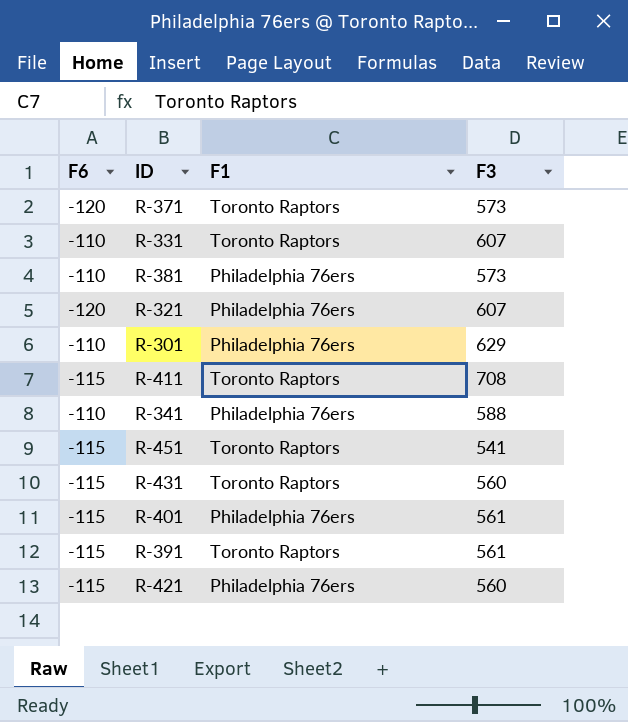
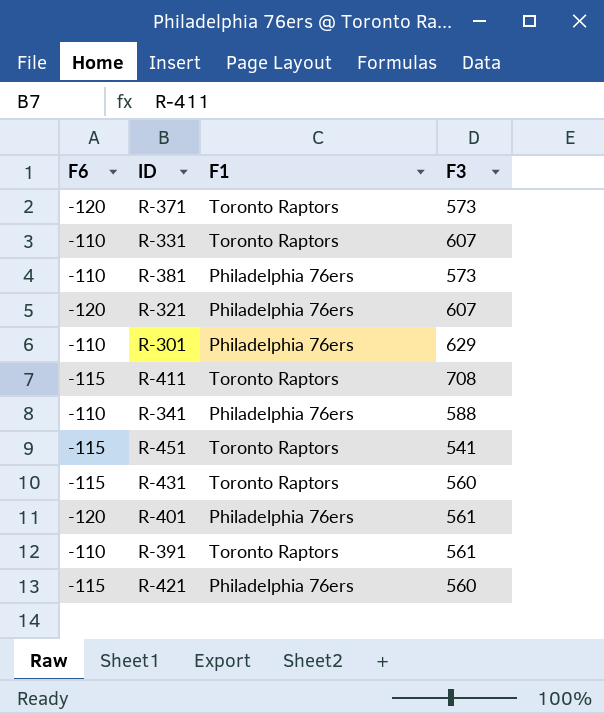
R-401 | F6: -115 -> -120
R-391 | F6: -115 -> -110

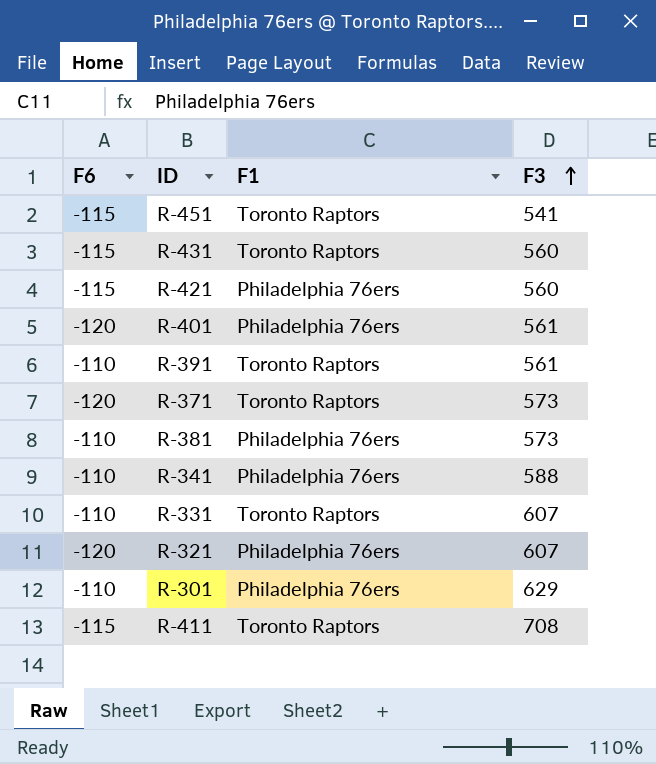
row order: none -> F3 ascending

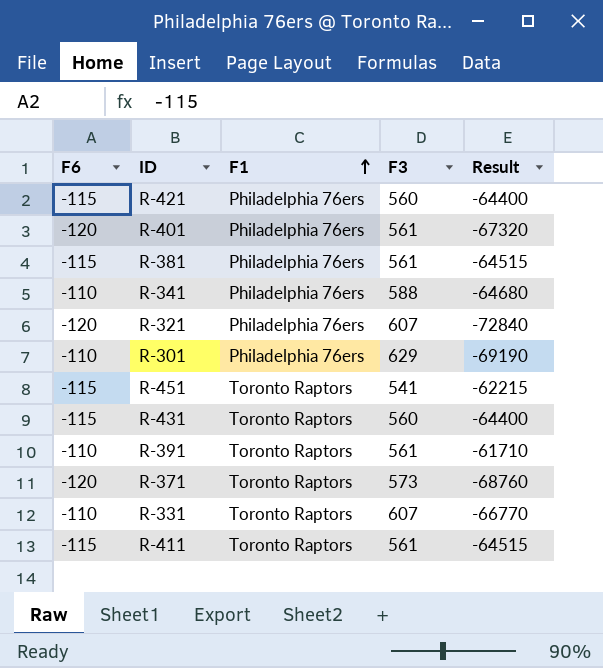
row order: F3 ascending -> F1 ascending
column Result | formula: none -> [F6] * [F3]
R-381 | F6: -110 -> -115
R-381 | F3: 573 -> 561
R-411 | F3: 708 -> 561

